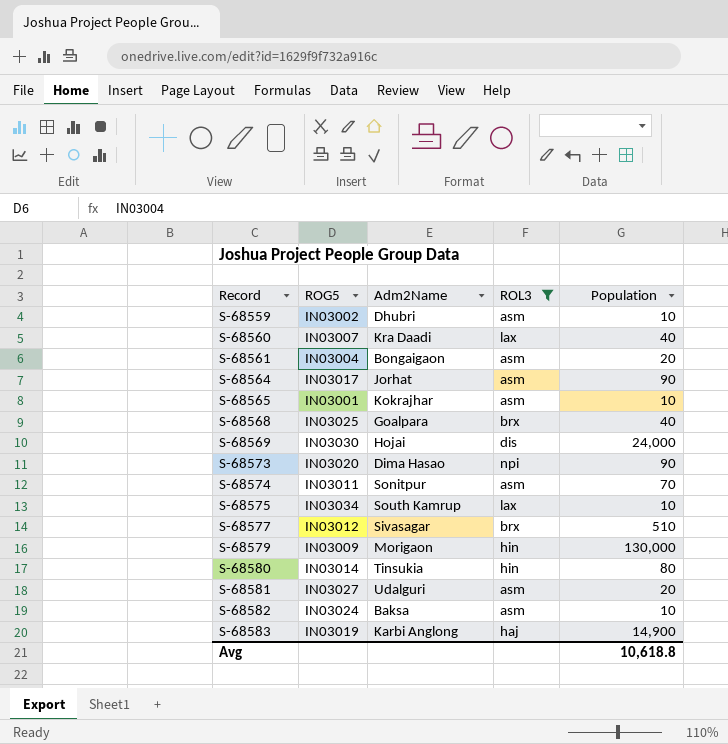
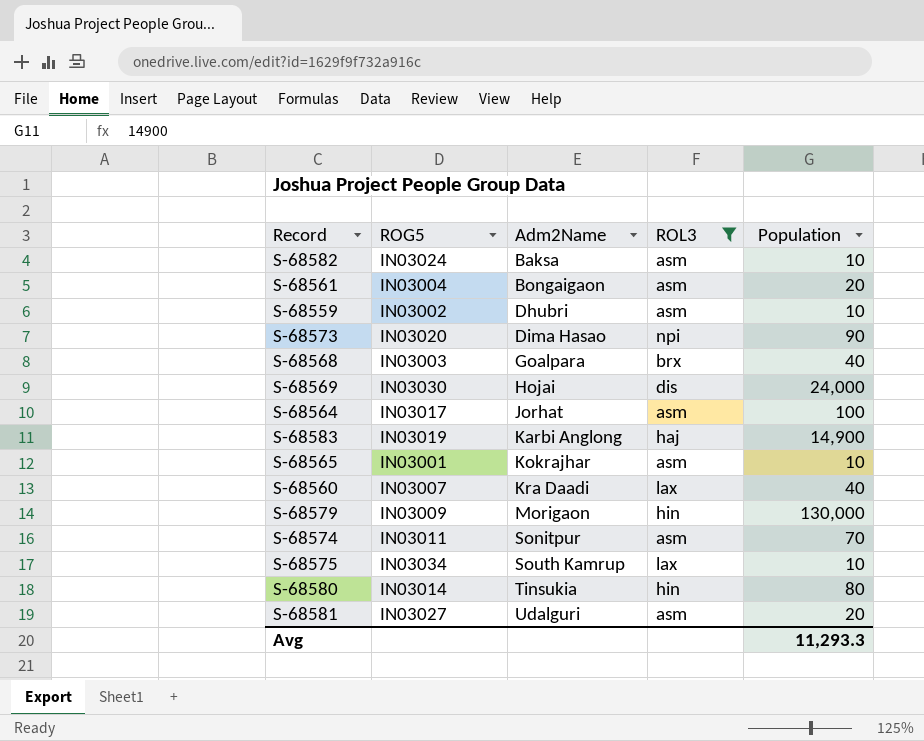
row order: Record ascending -> Adm2Name ascending
row S-68577: IN03012 | Sivasagar | brx | 510 -> none
S-68568 | ROG5: IN03025 -> IN03003
S-68564 | Population: 90 -> 100
Avg | Population: 10,618.8 -> 11,293.3

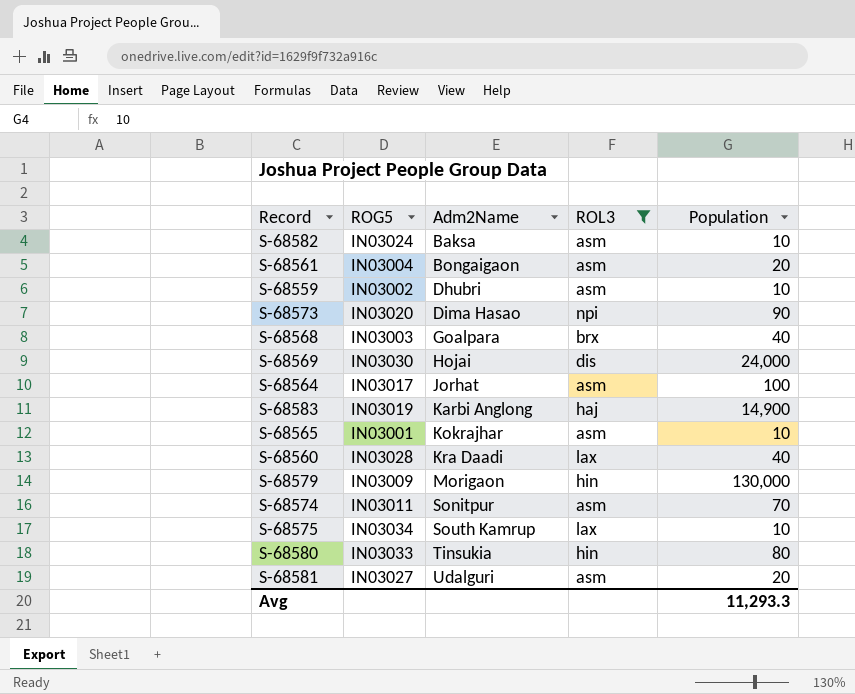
S-68560 | ROG5: IN03007 -> IN03028
S-68580 | ROG5: IN03014 -> IN03033

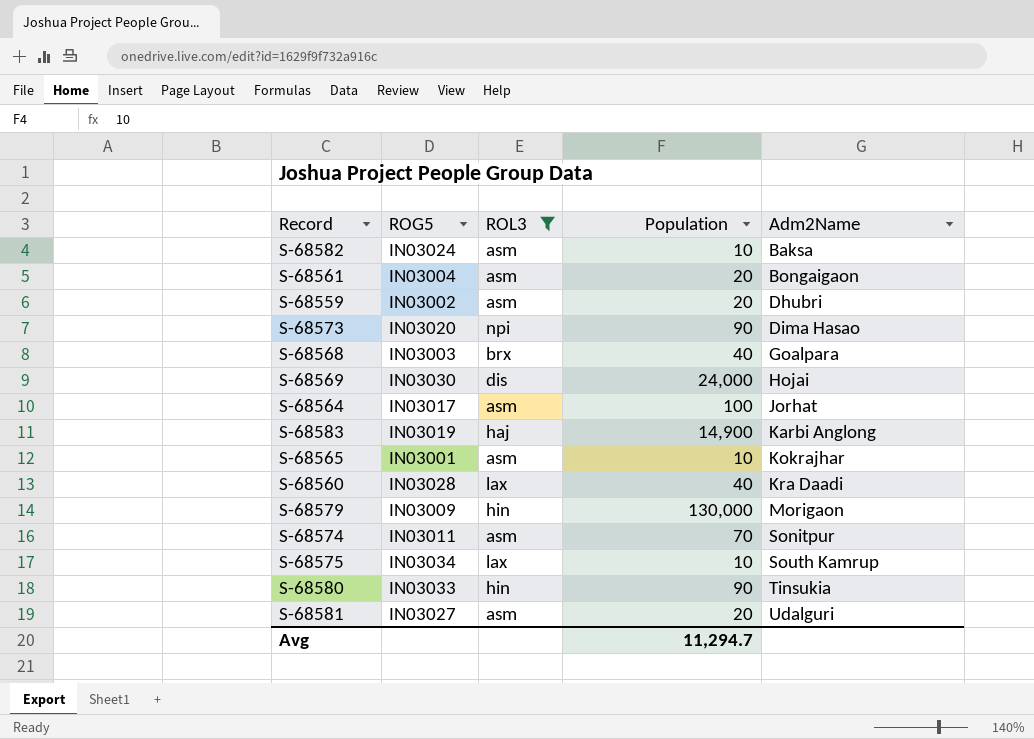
column Adm2Name | position: 3 -> 5
S-68559 | Population: 10 -> 20
S-68580 | Population: 80 -> 90
Avg | Population: 11,293.3 -> 11,294.7

